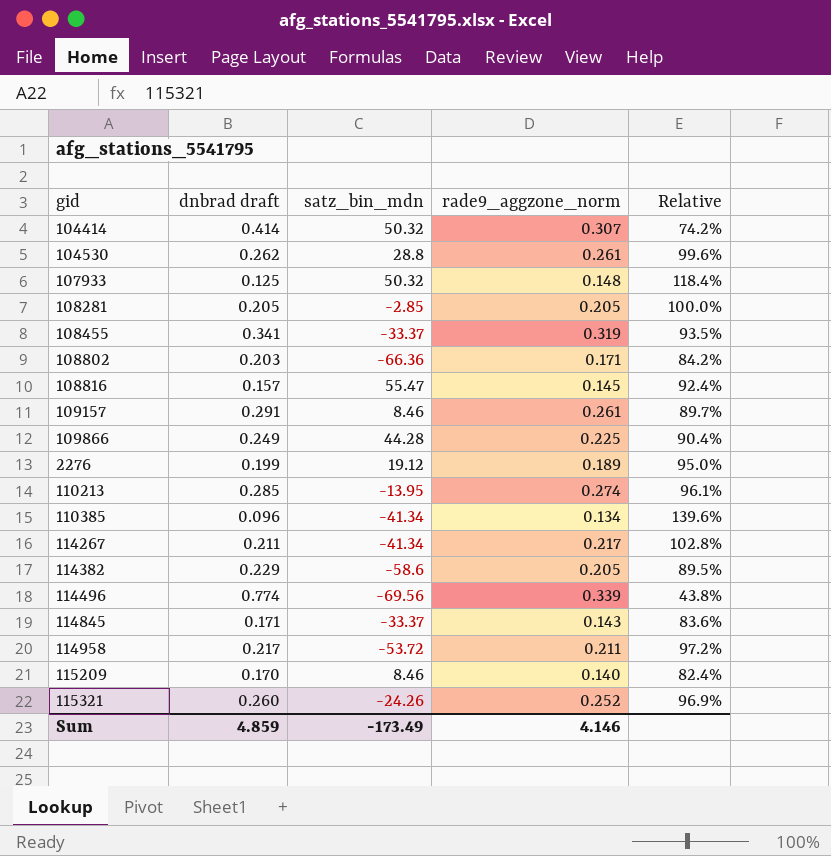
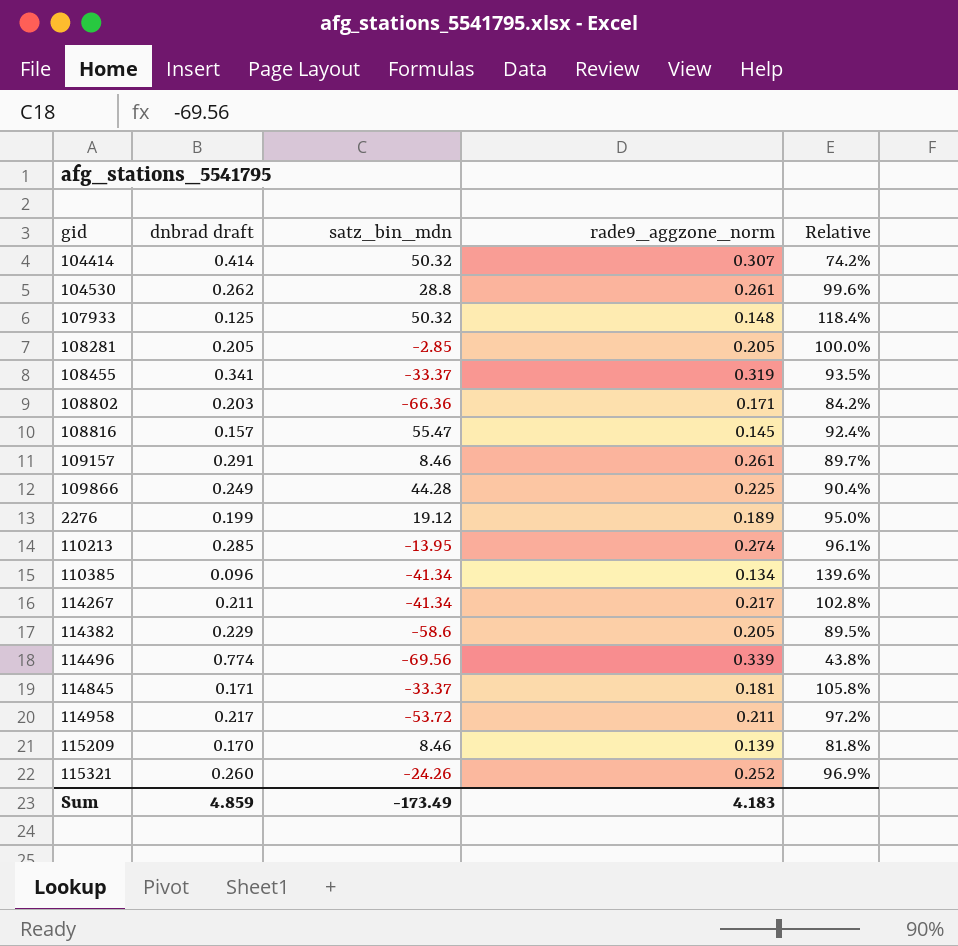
114845 | rade9_aggzone_norm: 0.143 -> 0.181
114845 | Relative: 83.6% -> 105.8%
115209 | rade9_aggzone_norm: 0.140 -> 0.139
115209 | Relative: 82.4% -> 81.8%
Sum | rade9_aggzone_norm: 4.146 -> 4.183

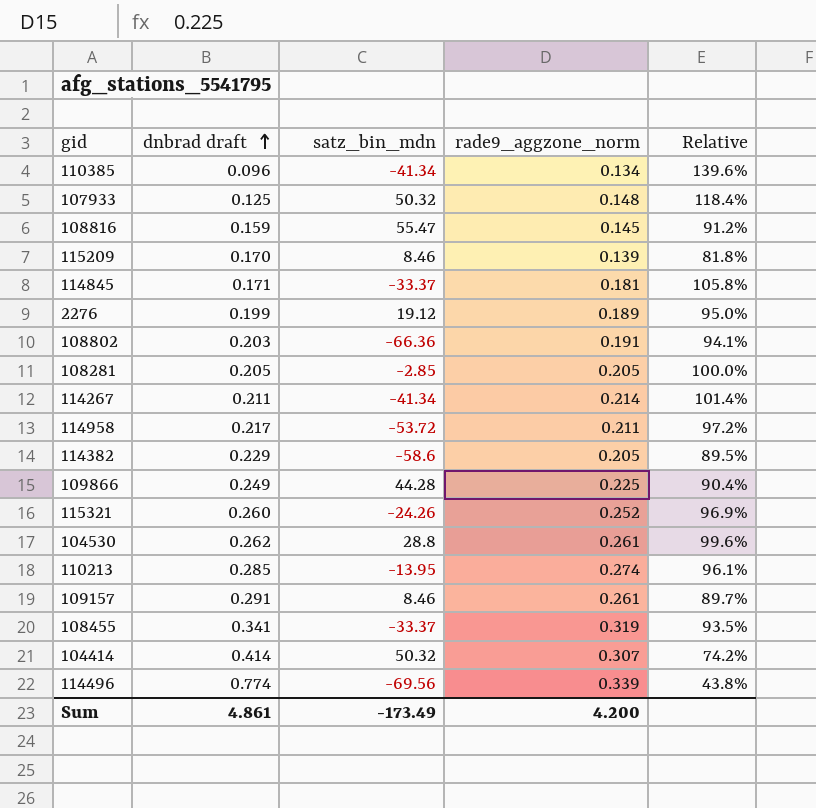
row order: none -> dnbrad draft ascending
108816 | dnbrad draft: 0.157 -> 0.159
108816 | Relative: 92.4% -> 91.2%
108802 | rade9_aggzone_norm: 0.171 -> 0.191
108802 | Relative: 84.2% -> 94.1%
114267 | rade9_aggzone_norm: 0.217 -> 0.214
114267 | Relative: 102.8% -> 101.4%
Sum | dnbrad draft: 4.859 -> 4.861
Sum | rade9_aggzone_norm: 4.183 -> 4.200

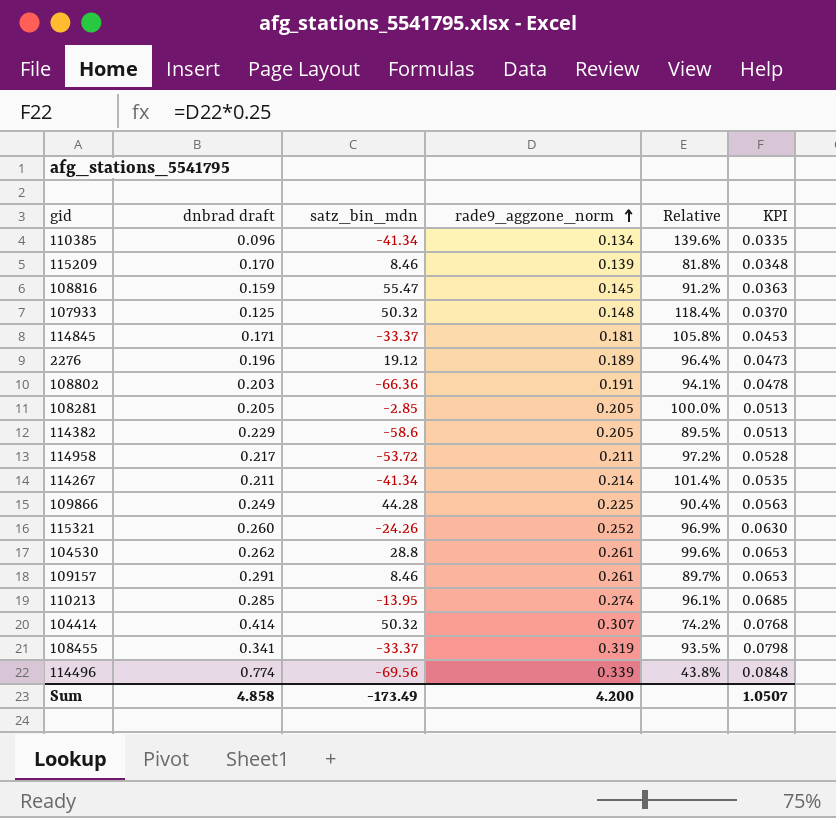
row order: dnbrad draft ascending -> rade9_aggzone_norm ascending
column KPI | formula: none -> [rade9_aggzone_norm] * 0.25
2276 | dnbrad draft: 0.199 -> 0.196
2276 | Relative: 95.0% -> 96.4%
Sum | dnbrad draft: 4.861 -> 4.858

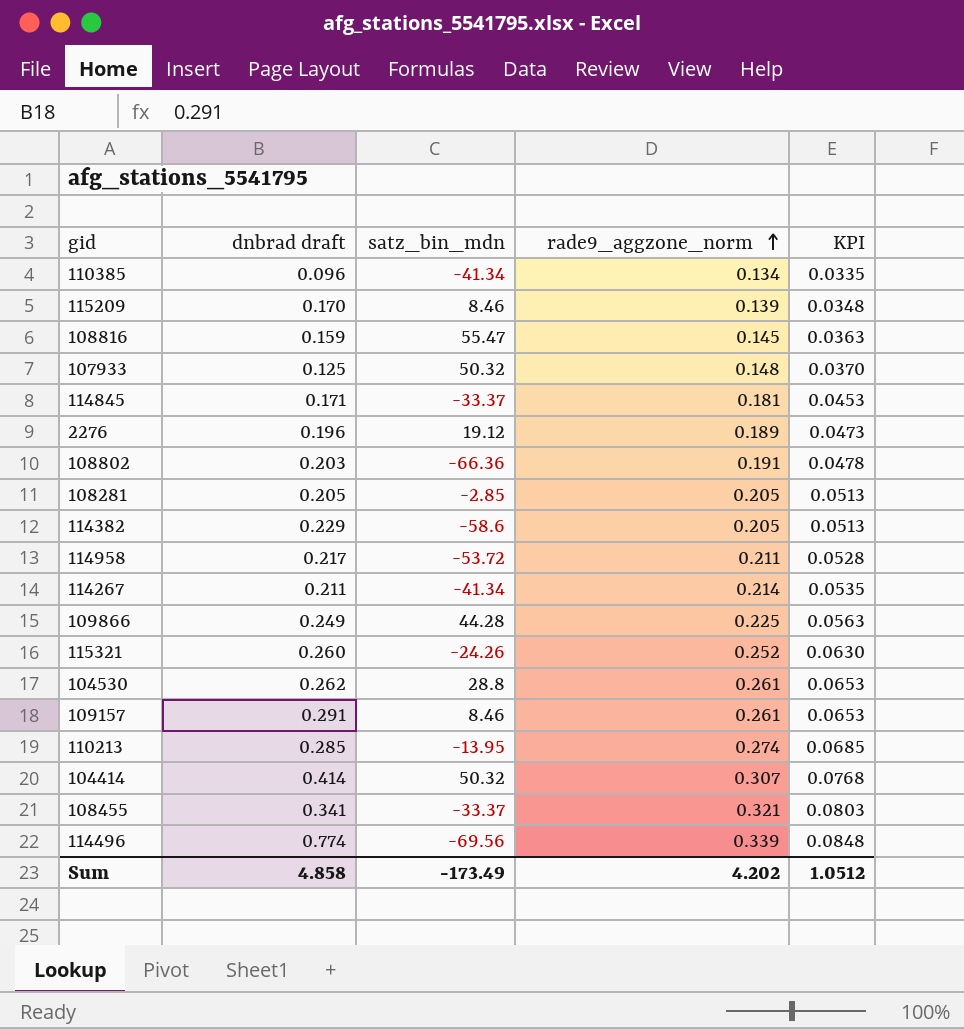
column Relative | formula: [rade9_aggzone_norm] / [dnbrad draft] -> none
108455 | rade9_aggzone_norm: 0.319 -> 0.321
108455 | KPI: 0.0798 -> 0.0803
Sum | rade9_aggzone_norm: 4.200 -> 4.202
Sum | KPI: 1.0507 -> 1.0512

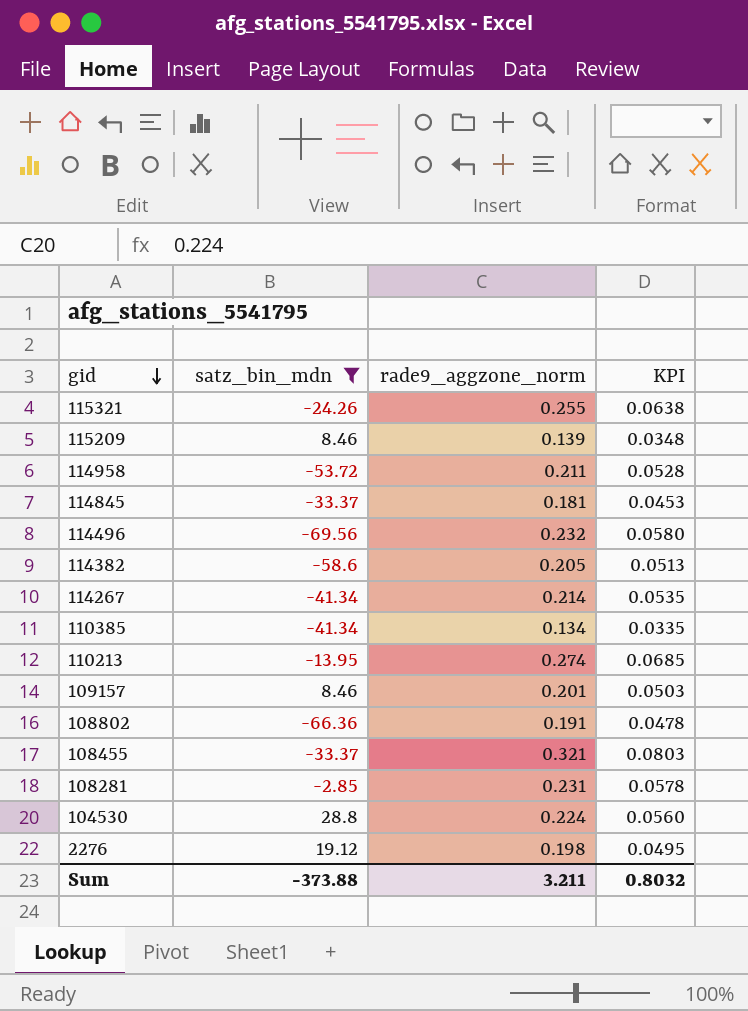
filter: none -> satz_bin_mdn <= 28.8
row order: rade9_aggzone_norm ascending -> gid descending
column dnbrad draft | position: 2 -> none
115321 | rade9_aggzone_norm: 0.252 -> 0.255
115321 | KPI: 0.0630 -> 0.0638
114496 | rade9_aggzone_norm: 0.339 -> 0.232
114496 | KPI: 0.0848 -> 0.0580
109157 | rade9_aggzone_norm: 0.261 -> 0.201
109157 | KPI: 0.0653 -> 0.0503
108281 | rade9_aggzone_norm: 0.205 -> 0.231
108281 | KPI: 0.0513 -> 0.0578
104530 | rade9_aggzone_norm: 0.261 -> 0.224
104530 | KPI: 0.0653 -> 0.0560
2276 | rade9_aggzone_norm: 0.189 -> 0.198
2276 | KPI: 0.0473 -> 0.0495
Sum | satz_bin_mdn: -173.49 -> -373.88
Sum | rade9_aggzone_norm: 4.202 -> 3.211
Sum | KPI: 1.0512 -> 0.8032

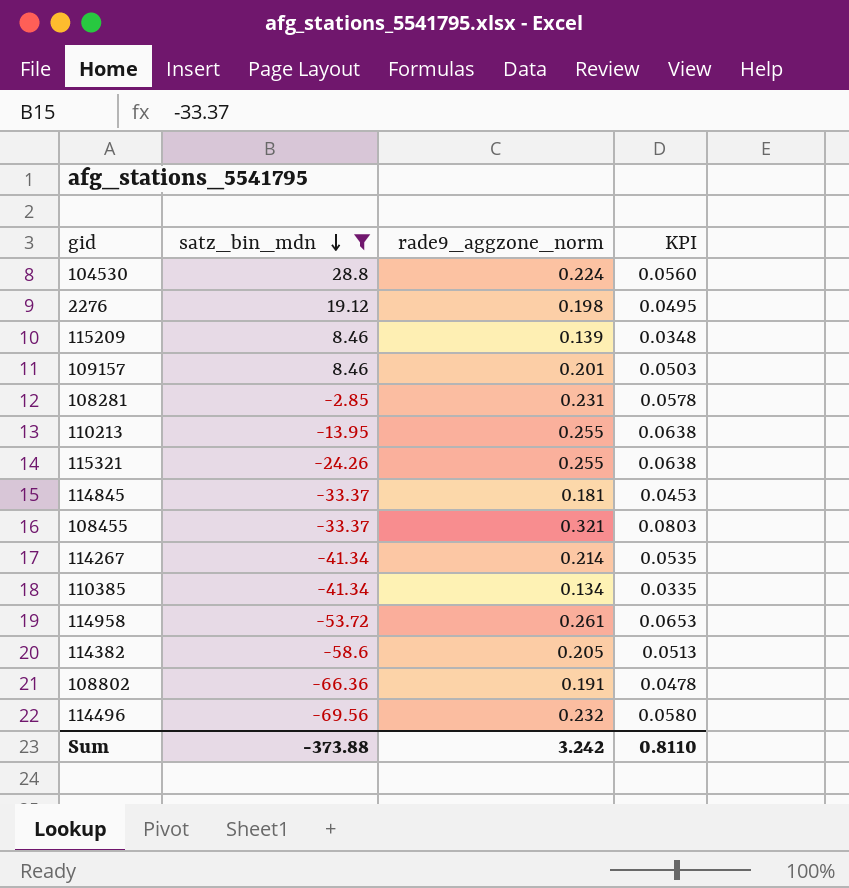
row order: gid descending -> satz_bin_mdn descending
110213 | rade9_aggzone_norm: 0.274 -> 0.255
110213 | KPI: 0.0685 -> 0.0638
114958 | rade9_aggzone_norm: 0.211 -> 0.261
114958 | KPI: 0.0528 -> 0.0653
Sum | rade9_aggzone_norm: 3.211 -> 3.242
Sum | KPI: 0.8032 -> 0.8110

